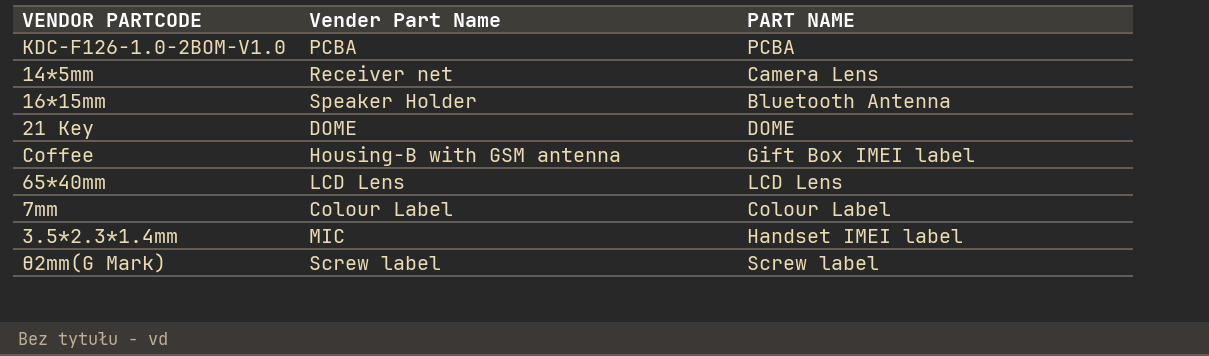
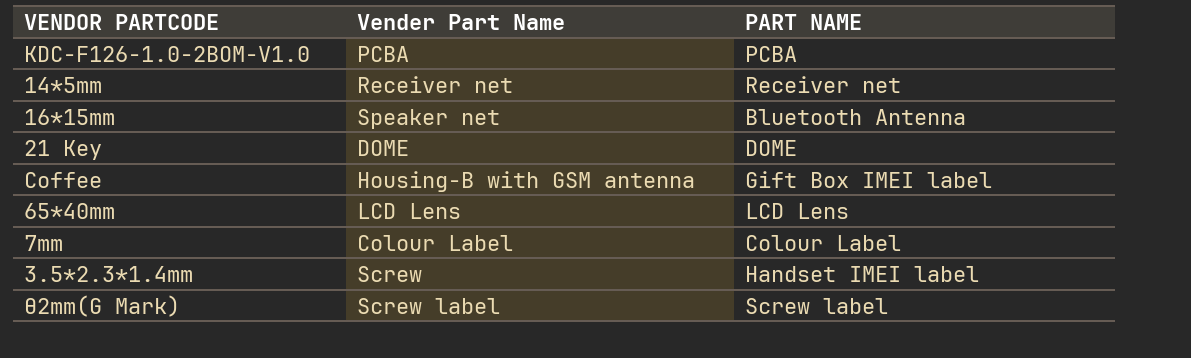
14*5mm | PART NAME: Camera Lens -> Receiver net
16*15mm | Vender Part Name: Speaker Holder -> Speaker net
3.5*2.3*1.4mm | Vender Part Name: MIC -> Screw

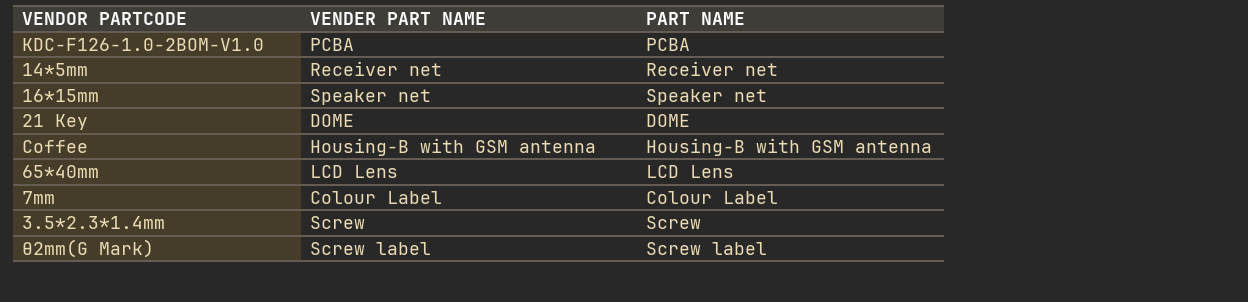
column name: Vender Part Name -> VENDER PART NAME
16*15mm | PART NAME: Bluetooth Antenna -> Speaker net
Coffee | PART NAME: Gift Box IMEI label -> Housing-B with GSM antenna
3.5*2.3*1.4mm | PART NAME: Handset IMEI label -> Screw

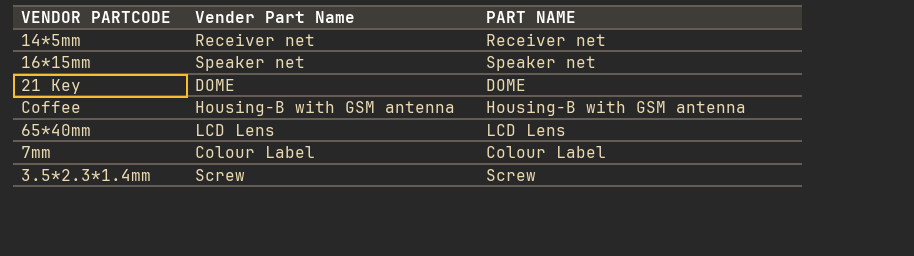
column name: VENDER PART NAME -> Vender Part Name
row KDC-F126-1.0-2BOM-V1.0: PCBA | PCBA -> none
row Ө2mm(G Mark): Screw label | Screw label -> none

